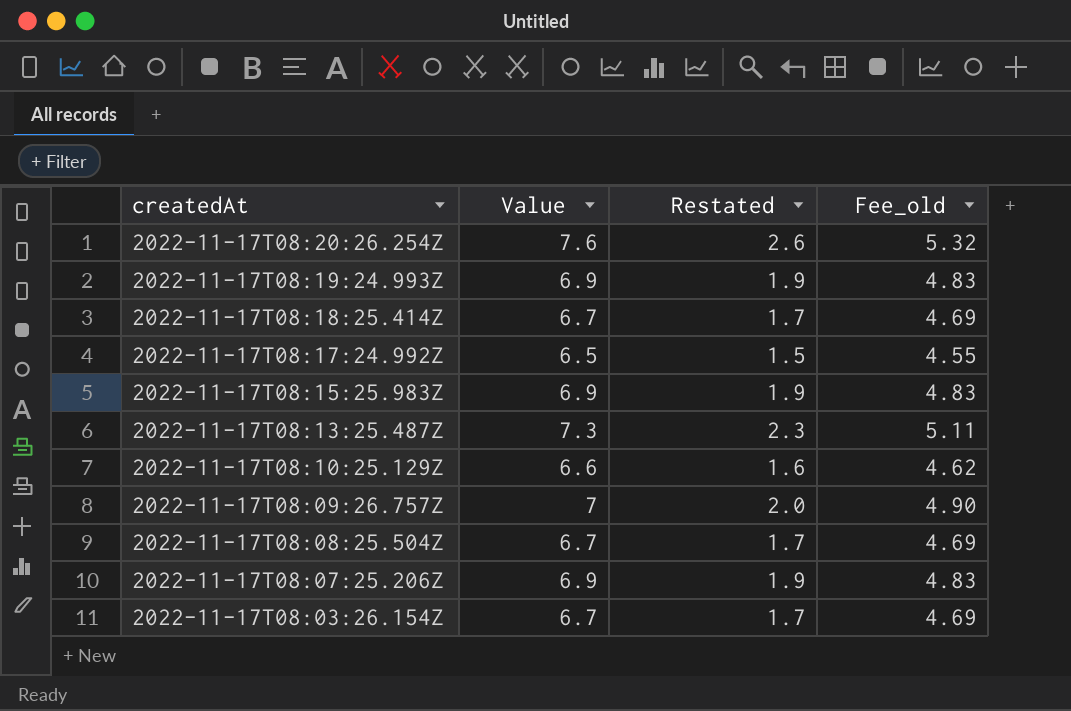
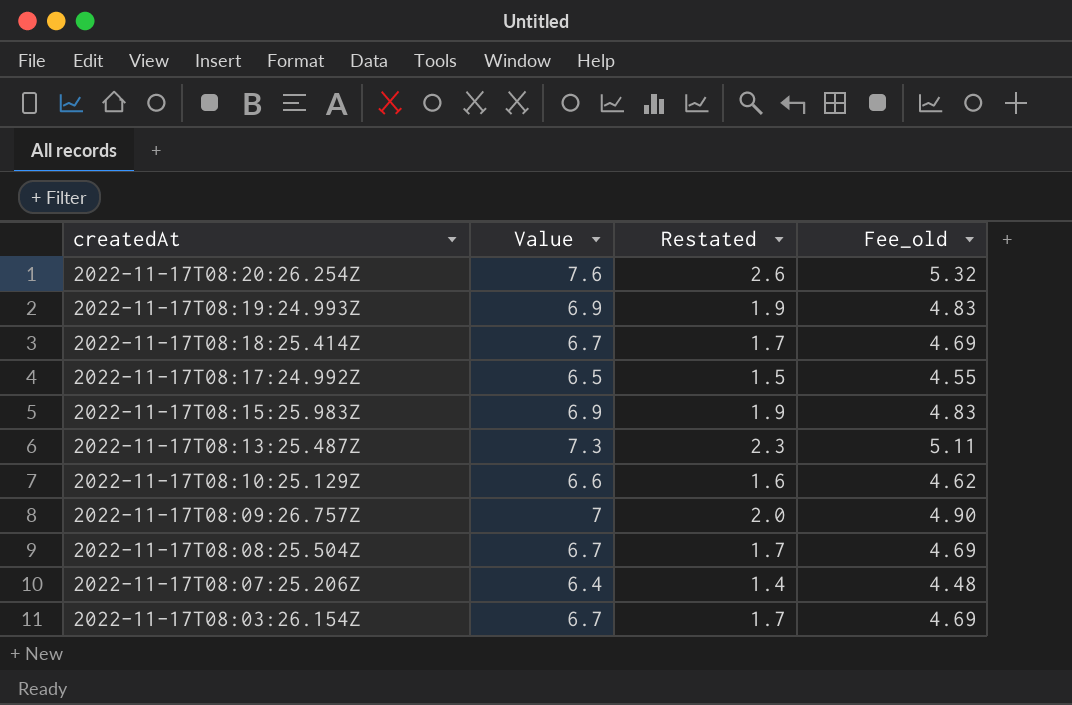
2022-11-17T08:07:25.206Z | Value: 6.9 -> 6.4
2022-11-17T08:07:25.206Z | Restated: 1.9 -> 1.4
2022-11-17T08:07:25.206Z | Fee_old: 4.83 -> 4.48

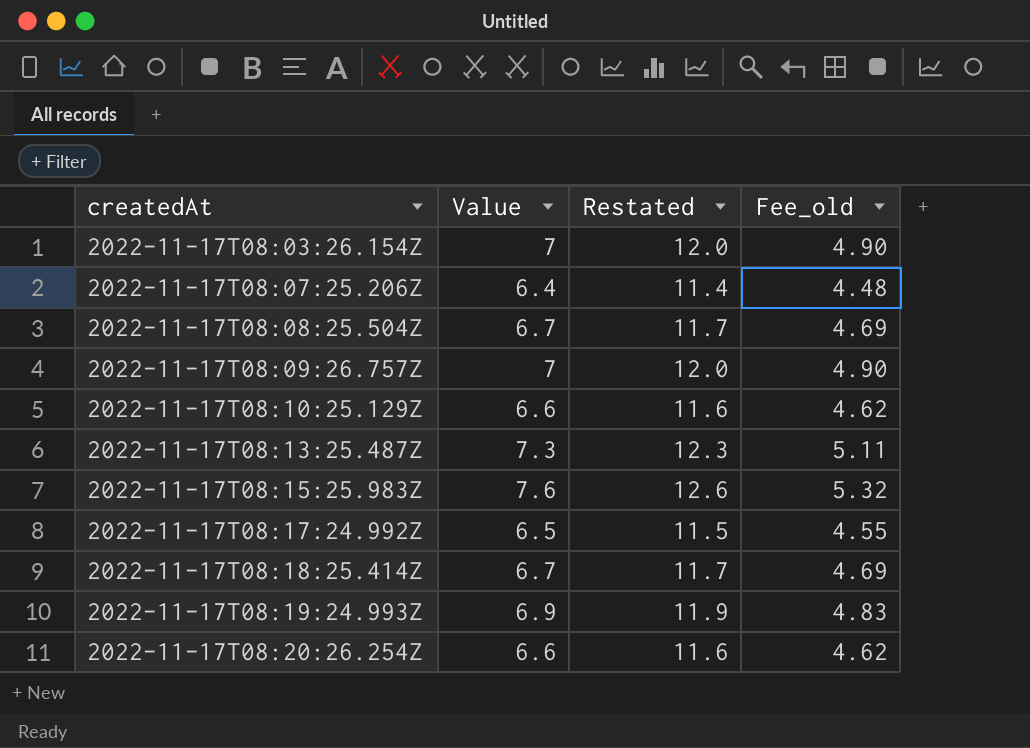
row order: createdAt descending -> createdAt ascending
column Restated | formula: [Value] - 5 -> [Value] + 5
2022-11-17T08:03:26.154Z | Value: 6.7 -> 7
2022-11-17T08:03:26.154Z | Fee_old: 4.69 -> 4.90
2022-11-17T08:15:25.983Z | Value: 6.9 -> 7.6
2022-11-17T08:15:25.983Z | Fee_old: 4.83 -> 5.32
2022-11-17T08:20:26.254Z | Value: 7.6 -> 6.6
2022-11-17T08:20:26.254Z | Fee_old: 5.32 -> 4.62

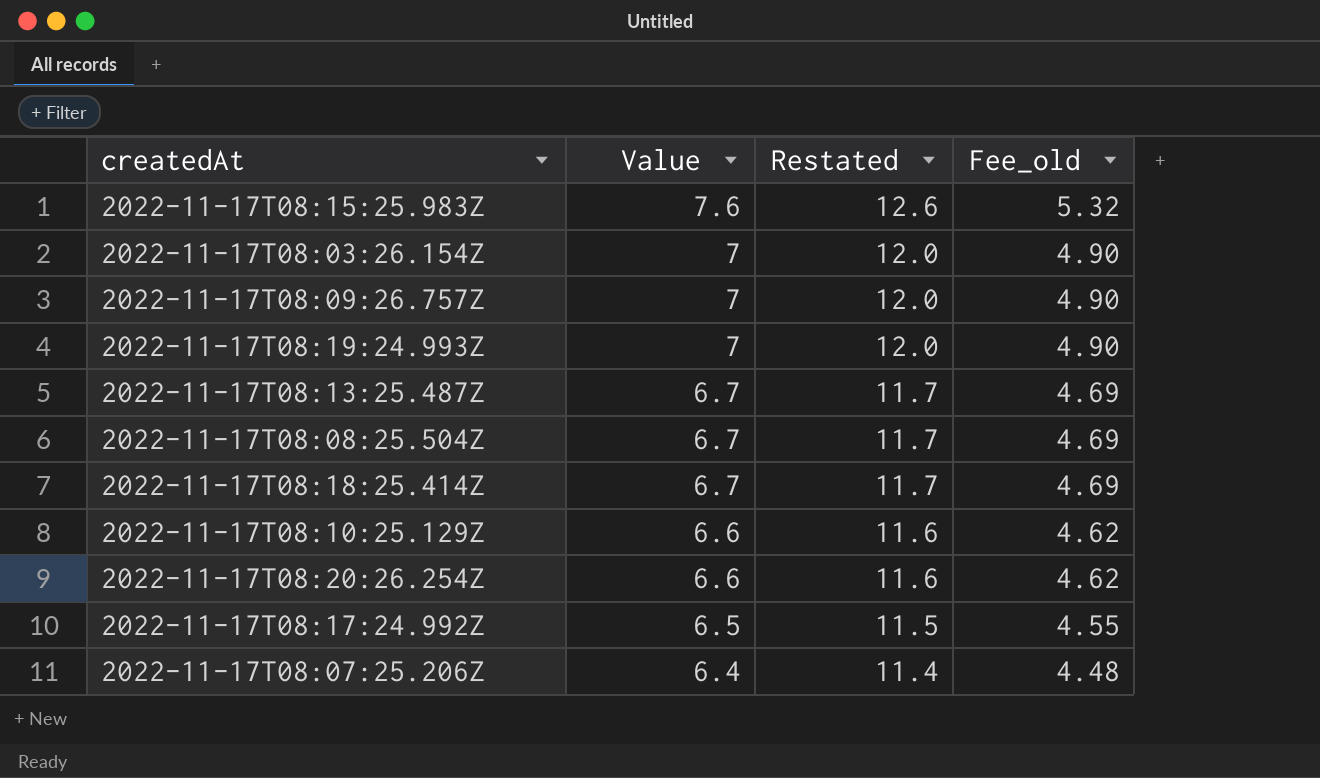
row order: createdAt ascending -> Value descending
2022-11-17T08:19:24.993Z | Value: 6.9 -> 7
2022-11-17T08:19:24.993Z | Restated: 11.9 -> 12.0
2022-11-17T08:19:24.993Z | Fee_old: 4.83 -> 4.90
2022-11-17T08:13:25.487Z | Value: 7.3 -> 6.7
2022-11-17T08:13:25.487Z | Restated: 12.3 -> 11.7
2022-11-17T08:13:25.487Z | Fee_old: 5.11 -> 4.69

